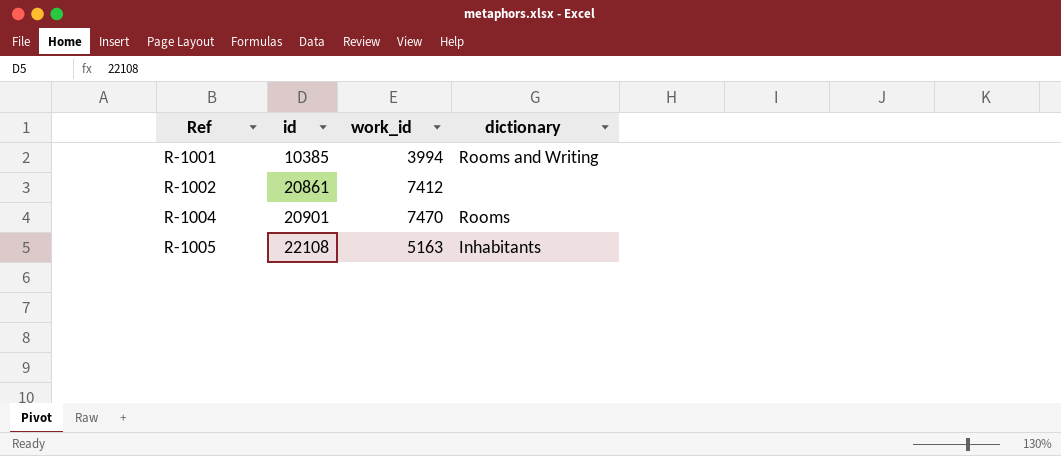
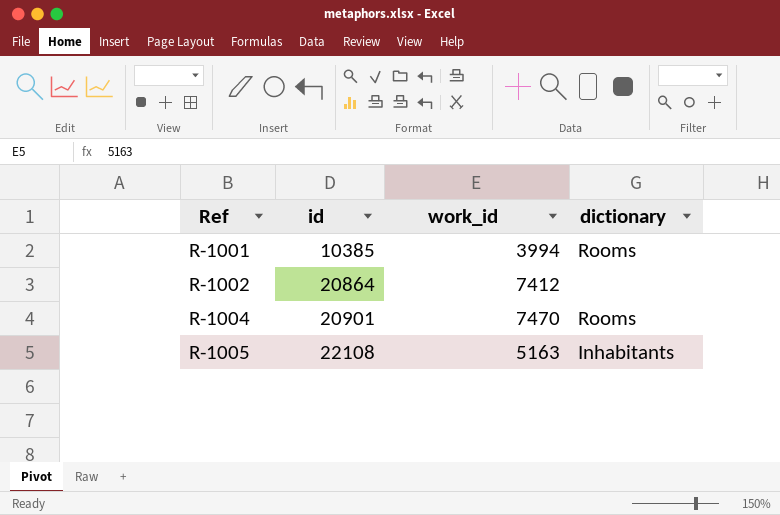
R-1001 | dictionary: Rooms and Writing -> Rooms
R-1002 | id: 20861 -> 20864

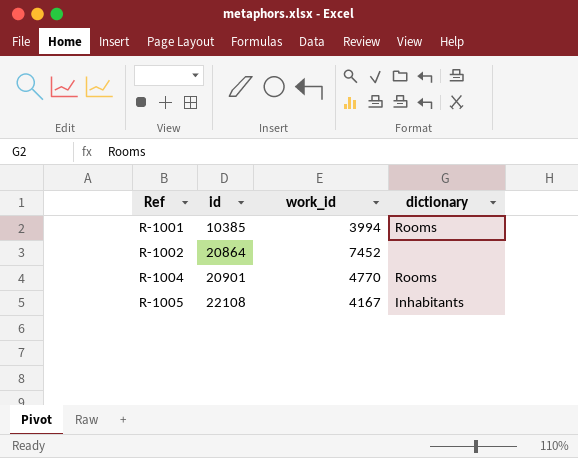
R-1002 | work_id: 7412 -> 7452
R-1004 | work_id: 7470 -> 4770
R-1005 | work_id: 5163 -> 4167

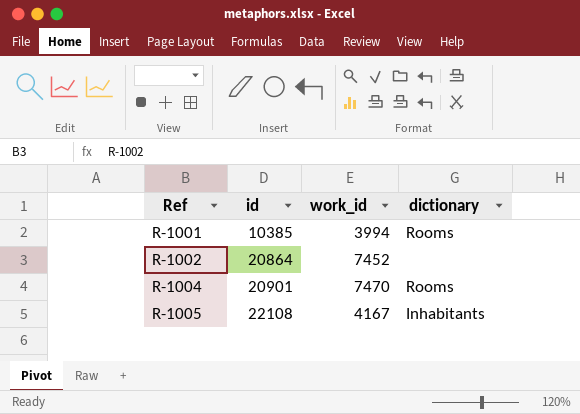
R-1004 | work_id: 4770 -> 7470

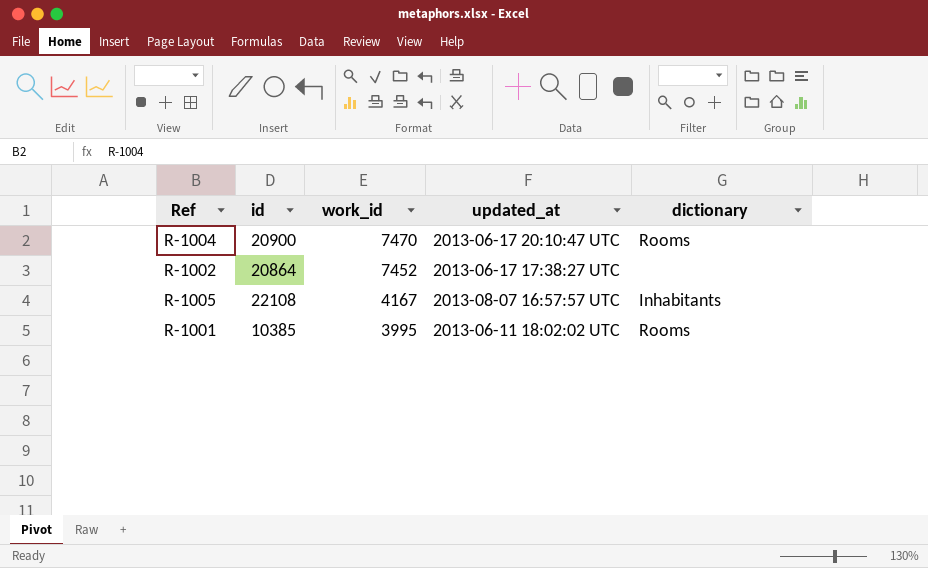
row order: Ref ascending -> work_id descending
column updated_at | position: none -> 4
R-1004 | id: 20901 -> 20900
R-1001 | work_id: 3994 -> 3995

